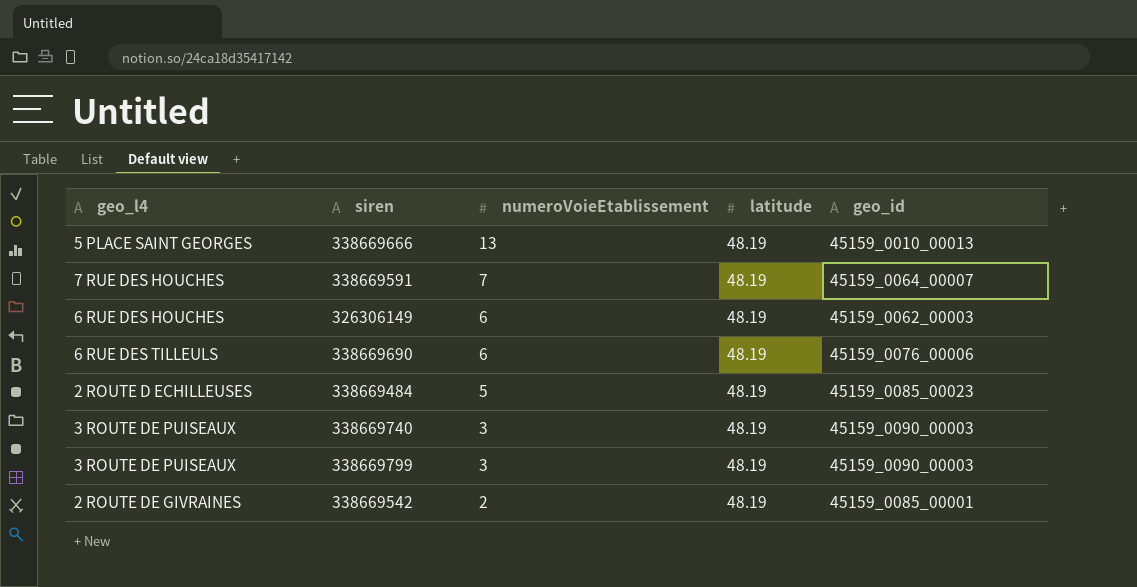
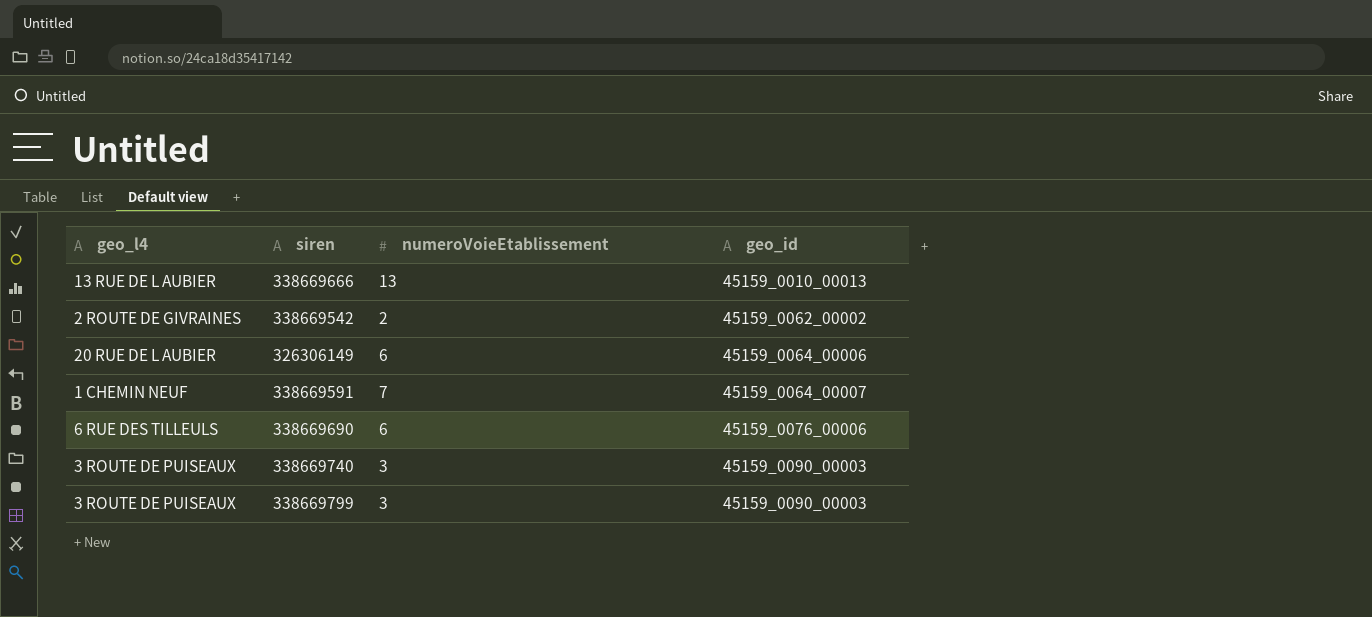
row order: numeroVoieEtablissement descending -> geo_id ascending
column latitude | position: 4 -> none
row 338669484: 2 ROUTE D ECHILLEUSES | 5 | 48.19 | 45159_0085_00023 -> none
338669666 | geo_l4: 5 PLACE SAINT GEORGES -> 13 RUE DE L AUBIER
338669542 | geo_id: 45159_0085_00001 -> 45159_0062_00002
326306149 | geo_l4: 6 RUE DES HOUCHES -> 20 RUE DE L AUBIER
326306149 | geo_id: 45159_0062_00003 -> 45159_0064_00006
338669591 | geo_l4: 7 RUE DES HOUCHES -> 1 CHEMIN NEUF

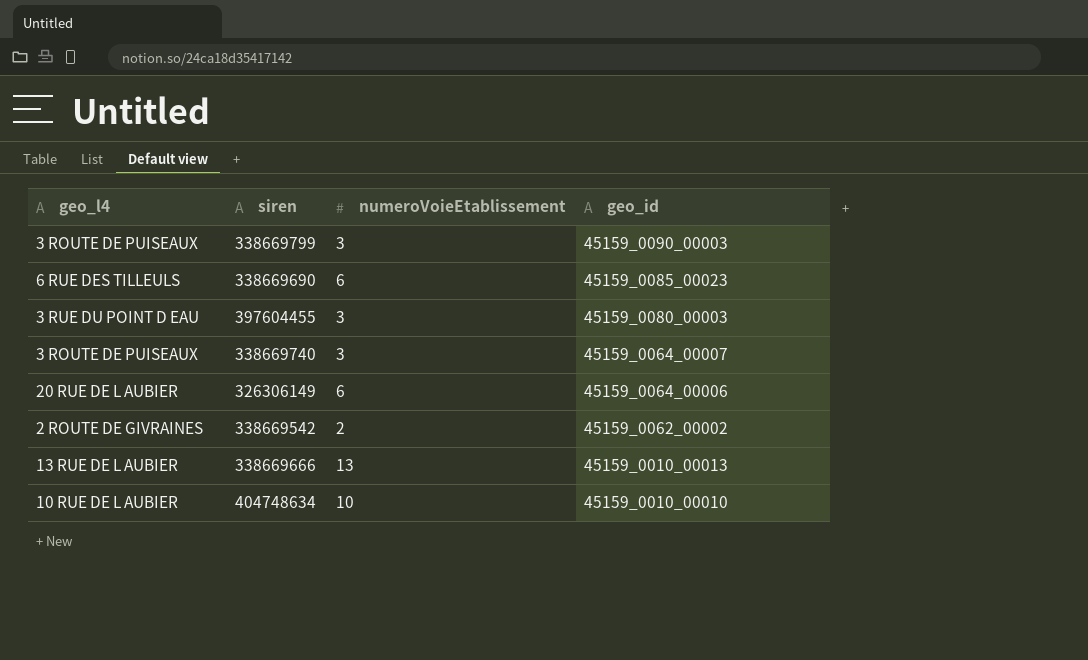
row order: geo_id ascending -> geo_id descending
row 338669591: 1 CHEMIN NEUF | 7 | 45159_0064_00007 -> none
338669690 | geo_id: 45159_0076_00006 -> 45159_0085_00023
row 397604455: none -> 3 RUE DU POINT D EAU | 3 | 45159_0080_00003
338669740 | geo_id: 45159_0090_00003 -> 45159_0064_00007
row 404748634: none -> 10 RUE DE L AUBIER | 10 | 45159_0010_00010

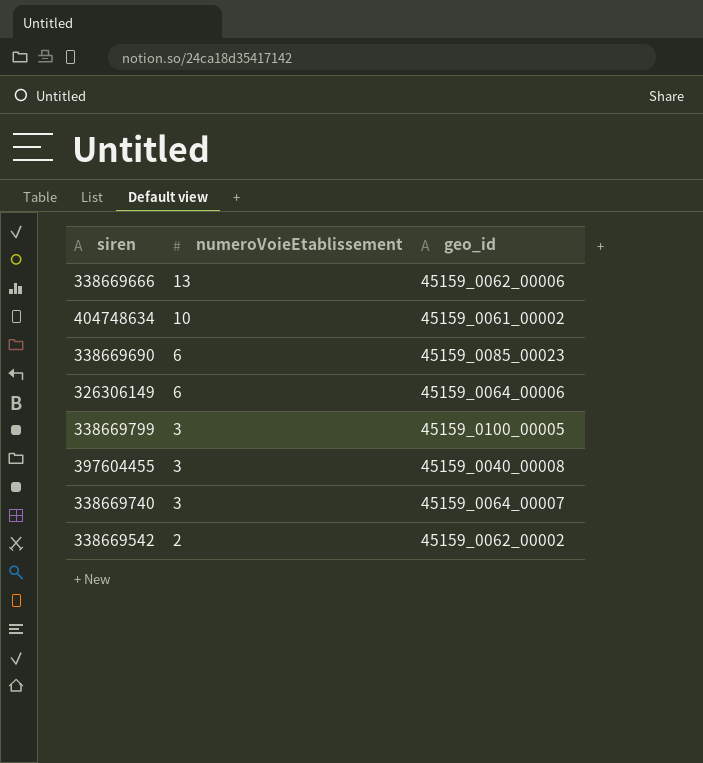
row order: geo_id descending -> numeroVoieEtablissement descending
column geo_l4 | position: 1 -> none
338669666 | geo_id: 45159_0010_00013 -> 45159_0062_00006
404748634 | geo_id: 45159_0010_00010 -> 45159_0061_00002
338669799 | geo_id: 45159_0090_00003 -> 45159_0100_00005
397604455 | geo_id: 45159_0080_00003 -> 45159_0040_00008

